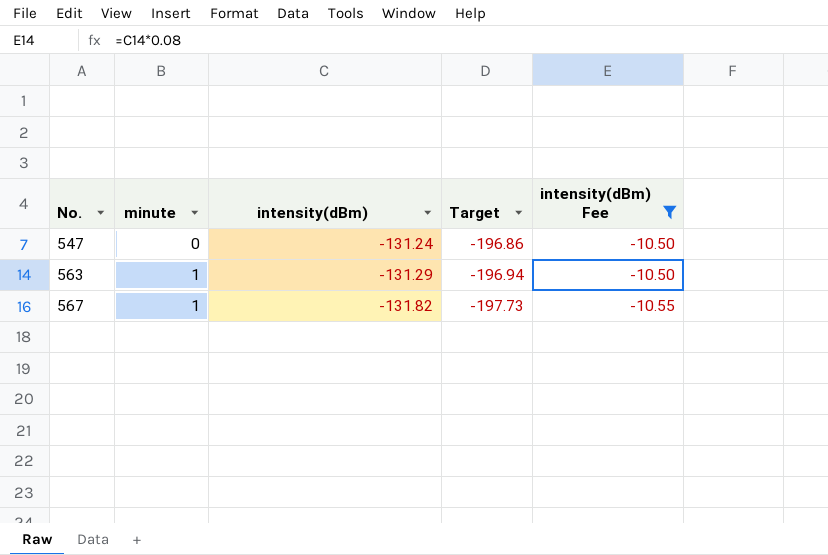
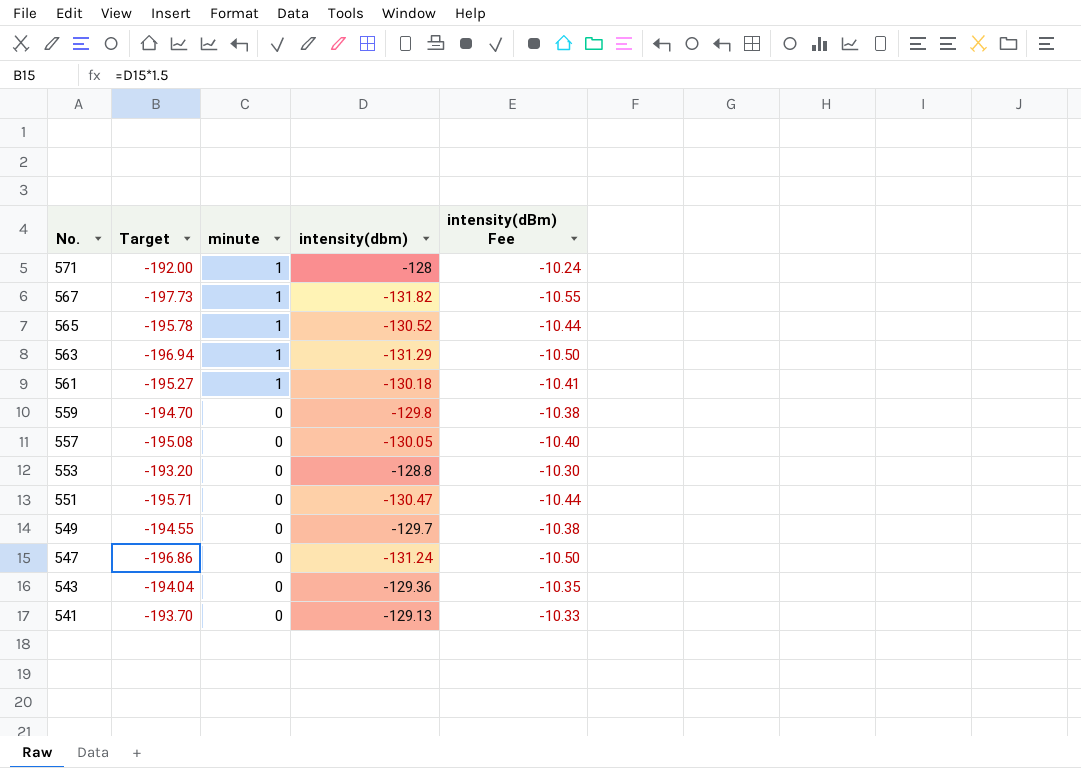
filter: intensity(dBm) Fee <= -10.50 -> none
row order: No. ascending -> No. descending
column Target | position: 4 -> 2
column name: intensity(dBm) -> intensity(dbm)

